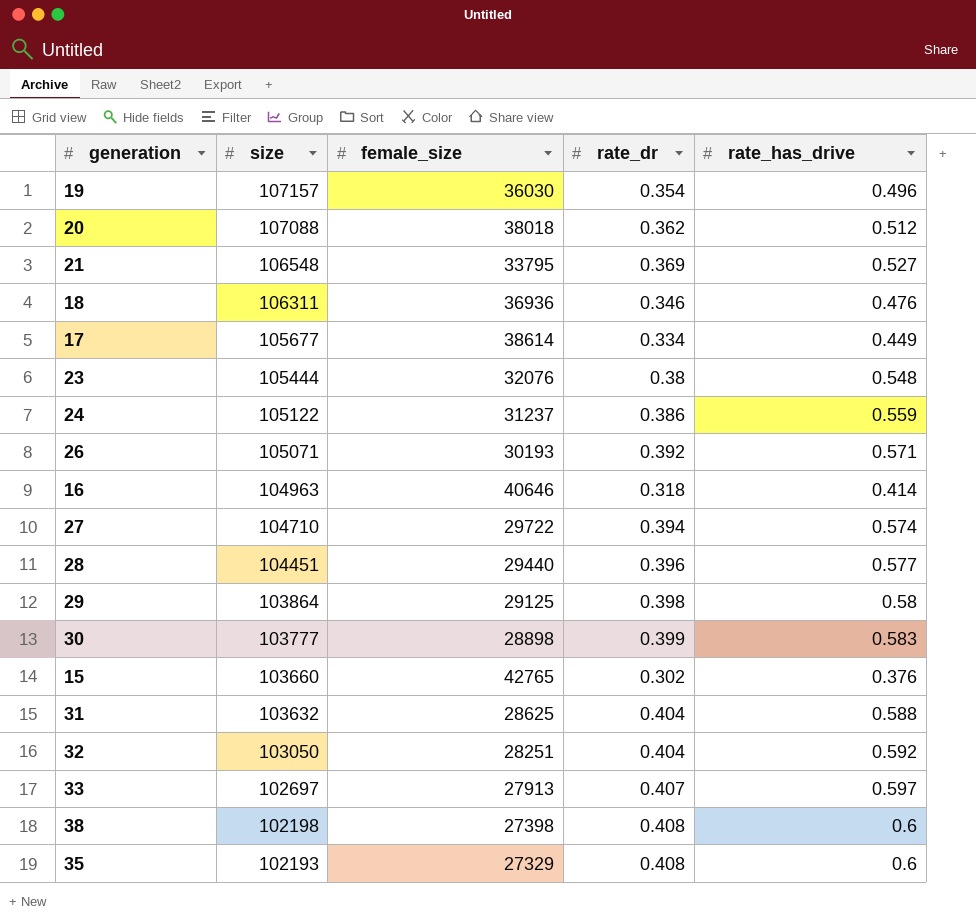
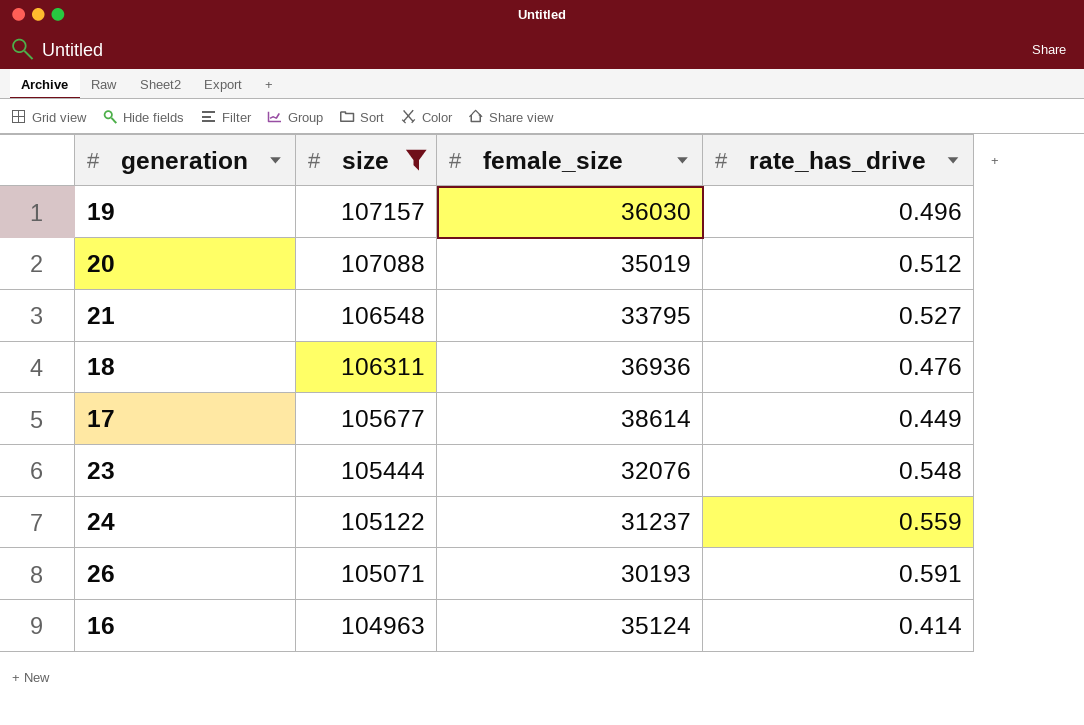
filter: none -> size >= 104963
column rate_dr | position: 4 -> none
20 | female_size: 38018 -> 35019
26 | rate_has_drive: 0.571 -> 0.591
16 | female_size: 40646 -> 35124

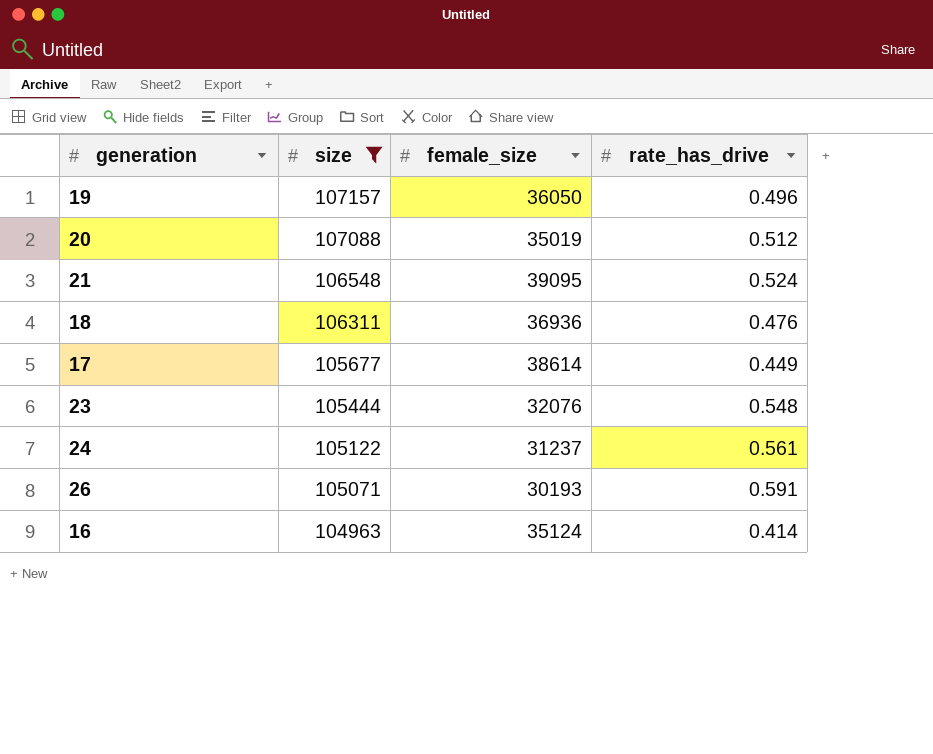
19 | female_size: 36030 -> 36050
21 | female_size: 33795 -> 39095
21 | rate_has_drive: 0.527 -> 0.524
24 | rate_has_drive: 0.559 -> 0.561

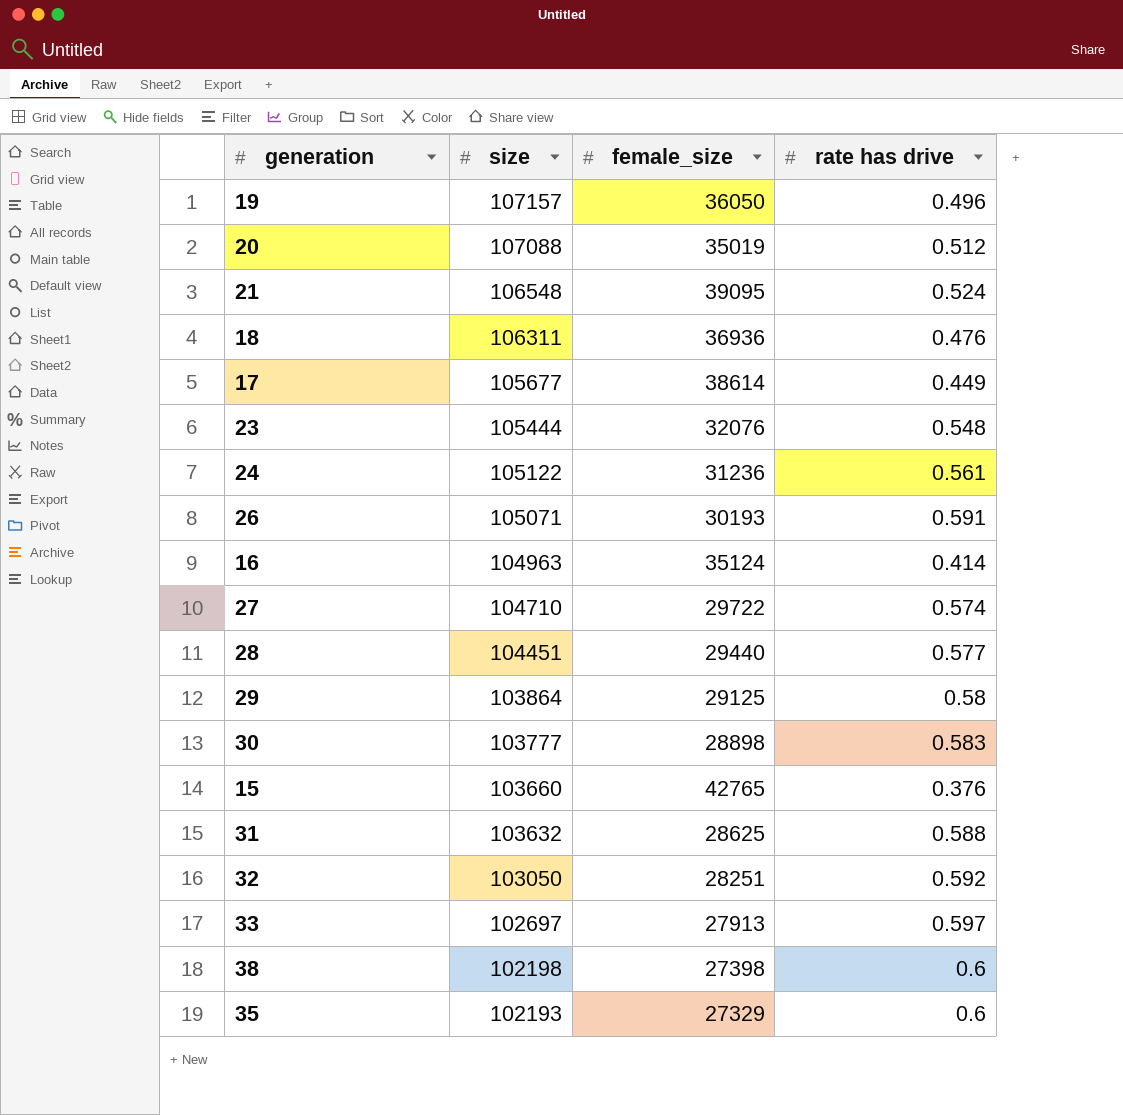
filter: size >= 104963 -> none
column name: rate_has_drive -> rate has drive
24 | female_size: 31237 -> 31236

